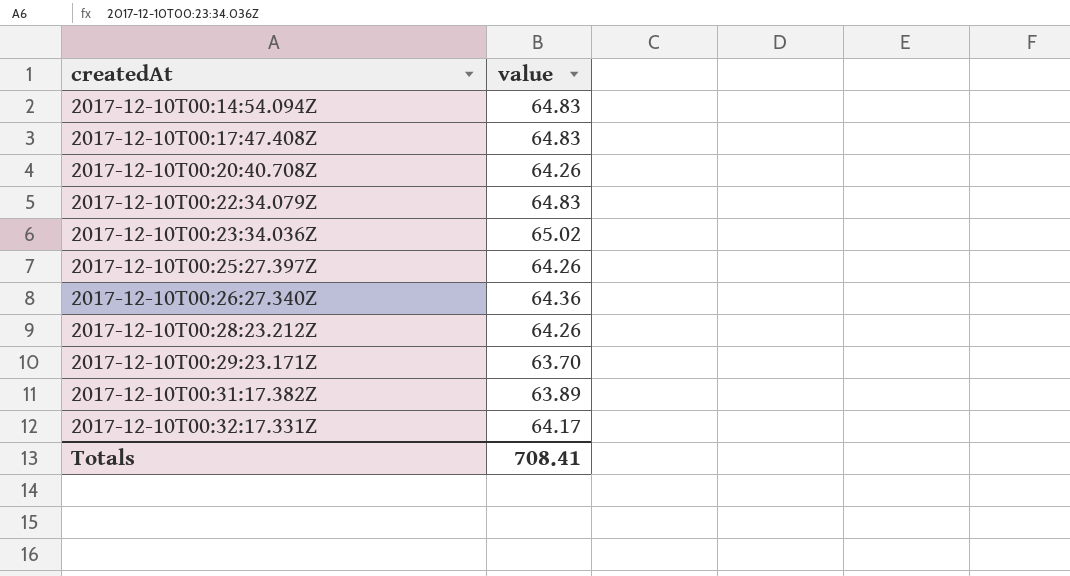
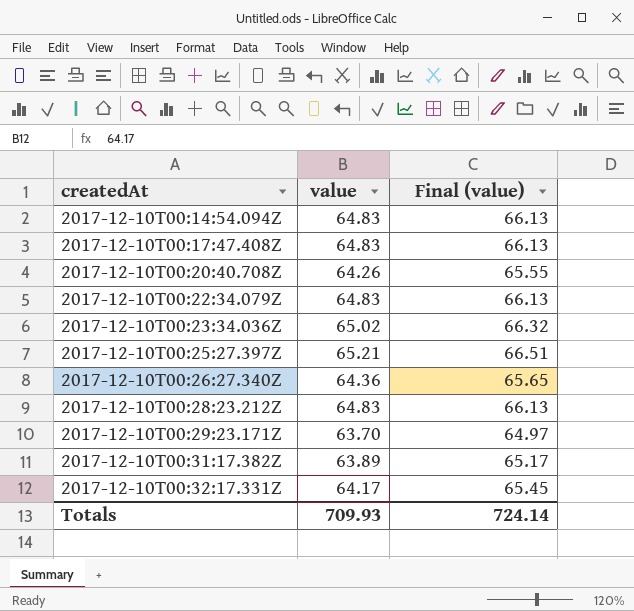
column Final (value) | formula: none -> [value] * 1.02
2017-12-10T00:25:27.397Z | value: 64.26 -> 65.21
2017-12-10T00:28:23.212Z | value: 64.26 -> 64.83
Totals | value: 708.41 -> 709.93

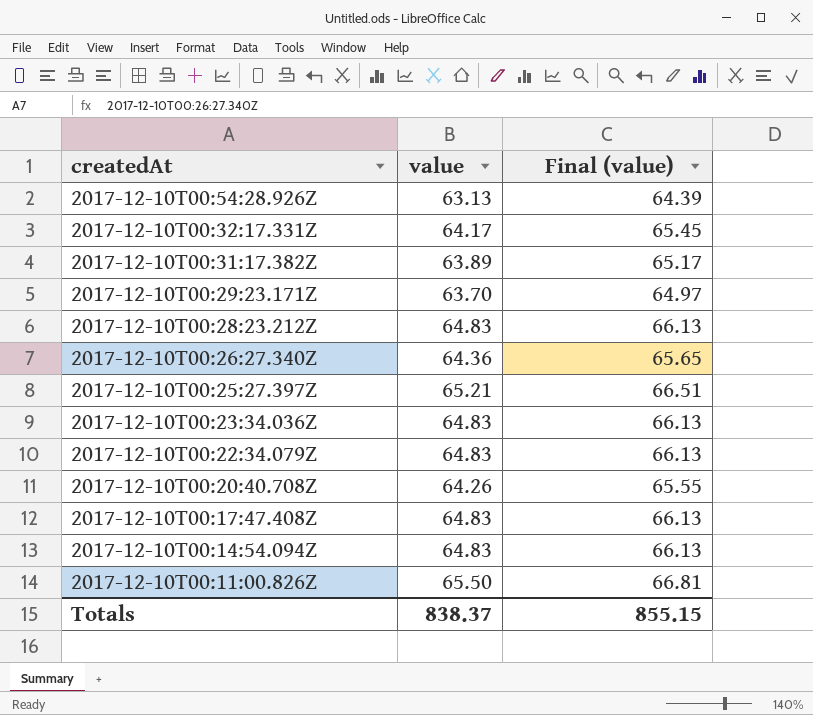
row order: createdAt ascending -> createdAt descending
row 2017-12-10T00:54:28.926Z: none -> 63.13 | 64.39
2017-12-10T00:23:34.036Z | value: 65.02 -> 64.83
2017-12-10T00:23:34.036Z | Final (value): 66.32 -> 66.13
row 2017-12-10T00:11:00.826Z: none -> 65.50 | 66.81
Totals | value: 709.93 -> 838.37
Totals | Final (value): 724.14 -> 855.15

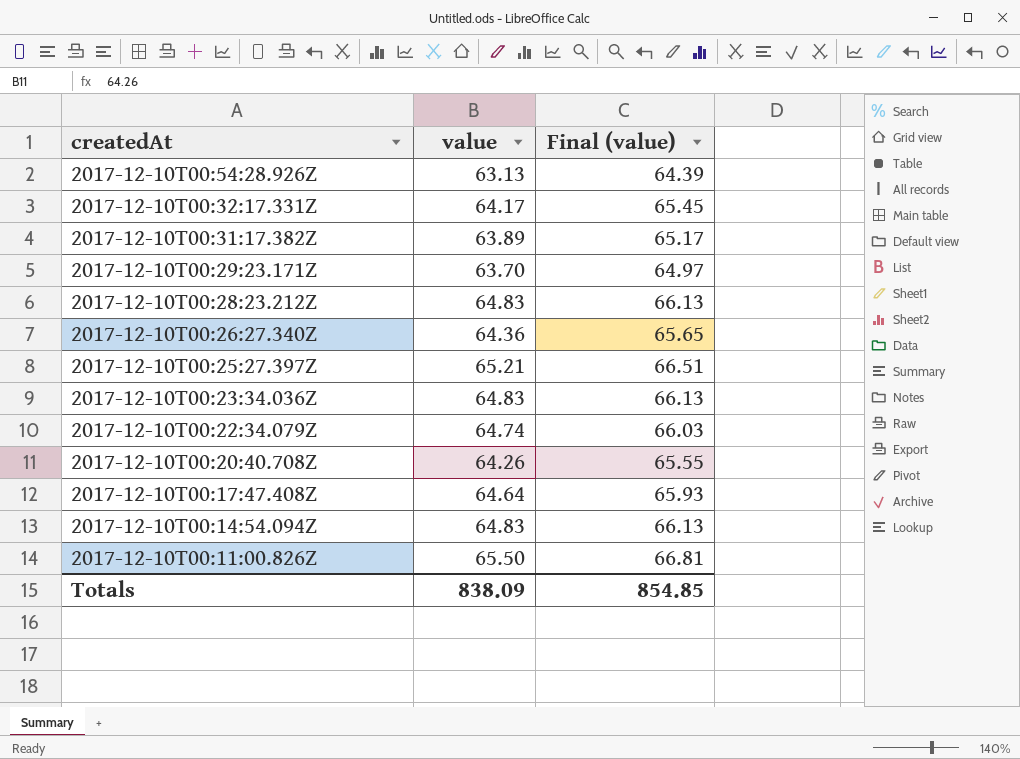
2017-12-10T00:22:34.079Z | value: 64.83 -> 64.74
2017-12-10T00:22:34.079Z | Final (value): 66.13 -> 66.03
2017-12-10T00:17:47.408Z | value: 64.83 -> 64.64
2017-12-10T00:17:47.408Z | Final (value): 66.13 -> 65.93
Totals | value: 838.37 -> 838.09
Totals | Final (value): 855.15 -> 854.85

